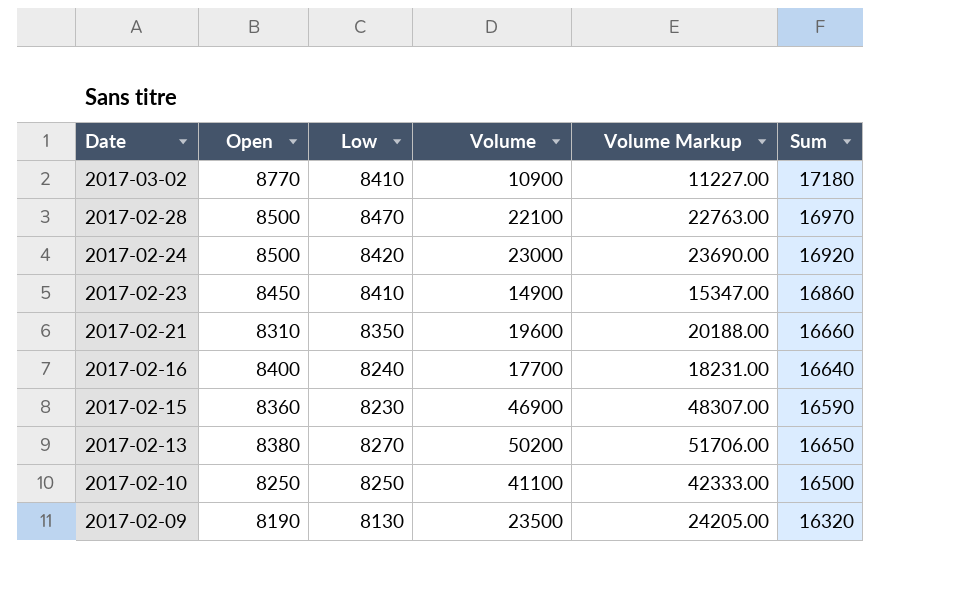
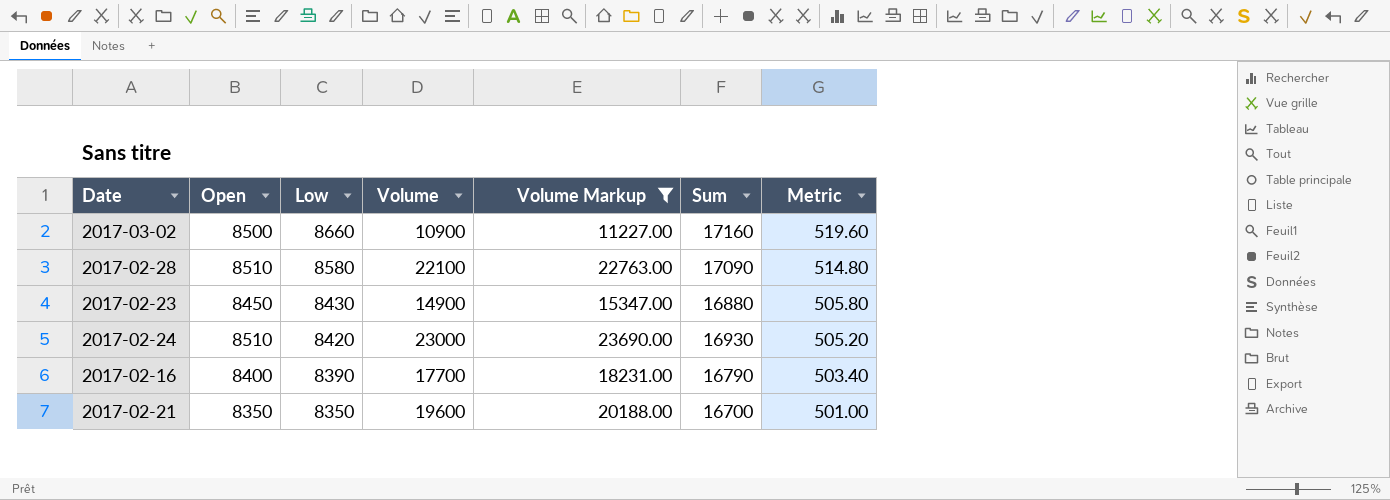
filter: none -> Volume Markup <= 23690.00
row order: Date descending -> Low descending
column Metric | formula: none -> [Low] * 0.06
2017-03-02 | Open: 8770 -> 8500
2017-03-02 | Low: 8410 -> 8660
2017-03-02 | Sum: 17180 -> 17160
2017-02-28 | Open: 8500 -> 8510
2017-02-28 | Low: 8470 -> 8580
2017-02-28 | Sum: 16970 -> 17090
2017-02-23 | Low: 8410 -> 8430
2017-02-23 | Sum: 16860 -> 16880
2017-02-24 | Open: 8500 -> 8510
2017-02-24 | Sum: 16920 -> 16930
2017-02-16 | Low: 8240 -> 8390
2017-02-16 | Sum: 16640 -> 16790
2017-02-21 | Open: 8310 -> 8350
2017-02-21 | Sum: 16660 -> 16700

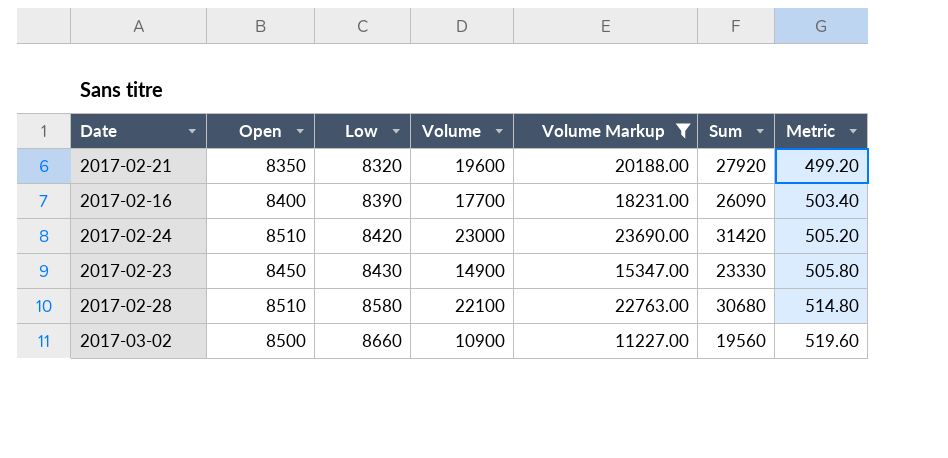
row order: Low descending -> Low ascending
column Sum | formula: [Open] + [Low] -> [Low] + [Volume]
2017-02-21 | Low: 8350 -> 8320
2017-02-21 | Metric: 501.00 -> 499.20

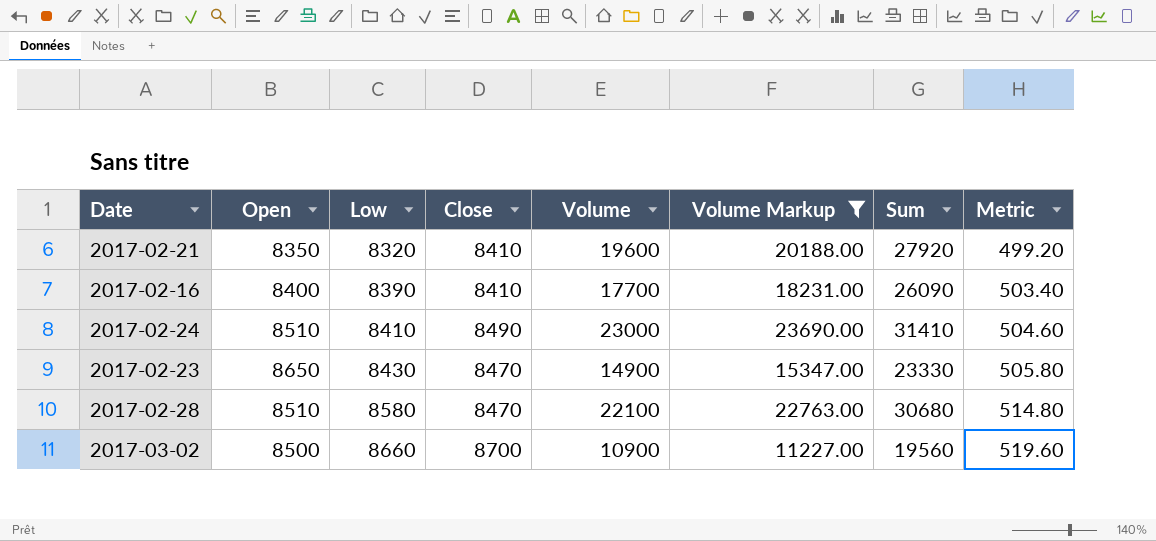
column Close | position: none -> 4
2017-02-24 | Low: 8420 -> 8410
2017-02-24 | Sum: 31420 -> 31410
2017-02-24 | Metric: 505.20 -> 504.60
2017-02-23 | Open: 8450 -> 8650

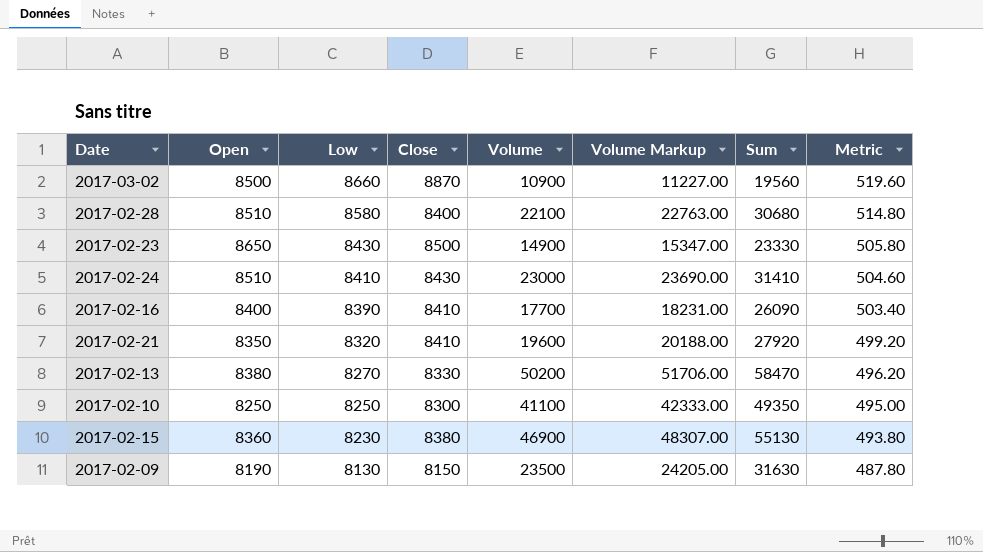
filter: Volume Markup <= 23690.00 -> none
row order: Low ascending -> Low descending
2017-03-02 | Close: 8700 -> 8870
2017-02-28 | Close: 8470 -> 8400
2017-02-23 | Close: 8470 -> 8500
2017-02-24 | Close: 8490 -> 8430

